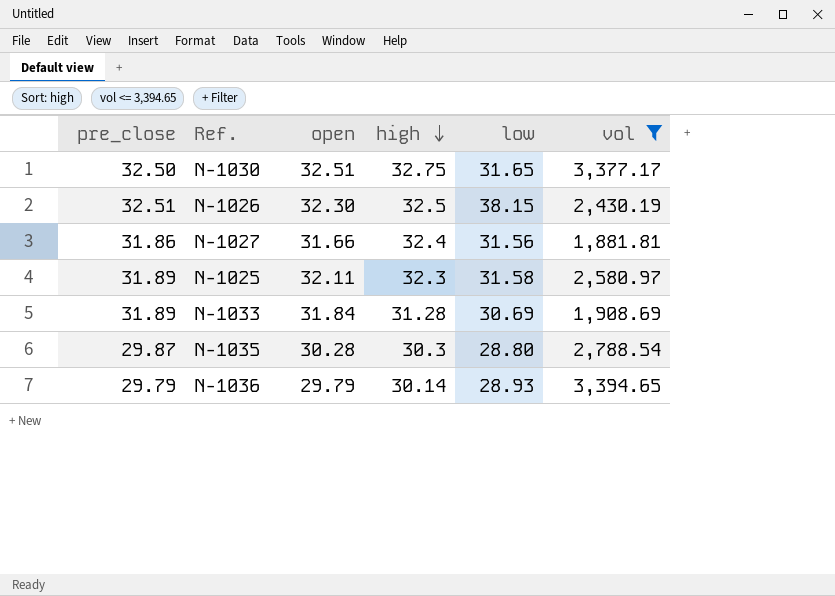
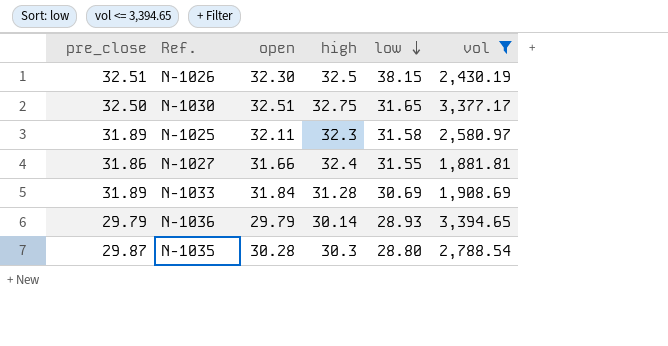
row order: high descending -> low descending
N-1027 | low: 31.56 -> 31.55

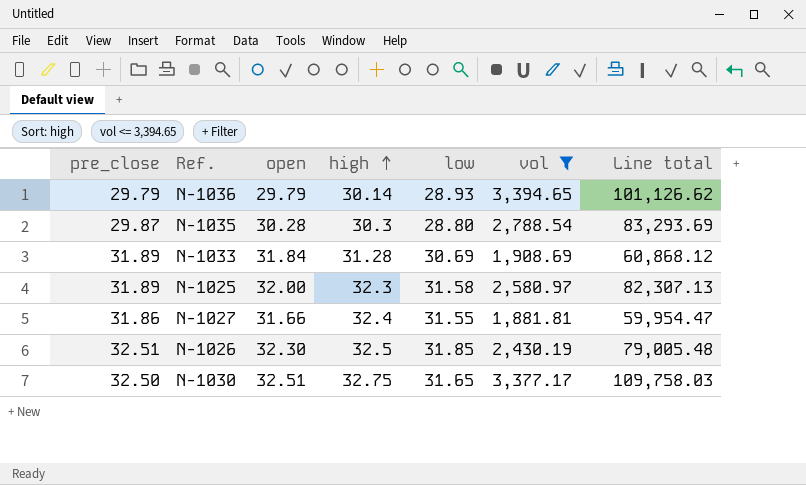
row order: low descending -> high ascending
column Line total | formula: none -> [pre_close] * [vol]
N-1025 | open: 32.11 -> 32.00
N-1026 | low: 38.15 -> 31.85

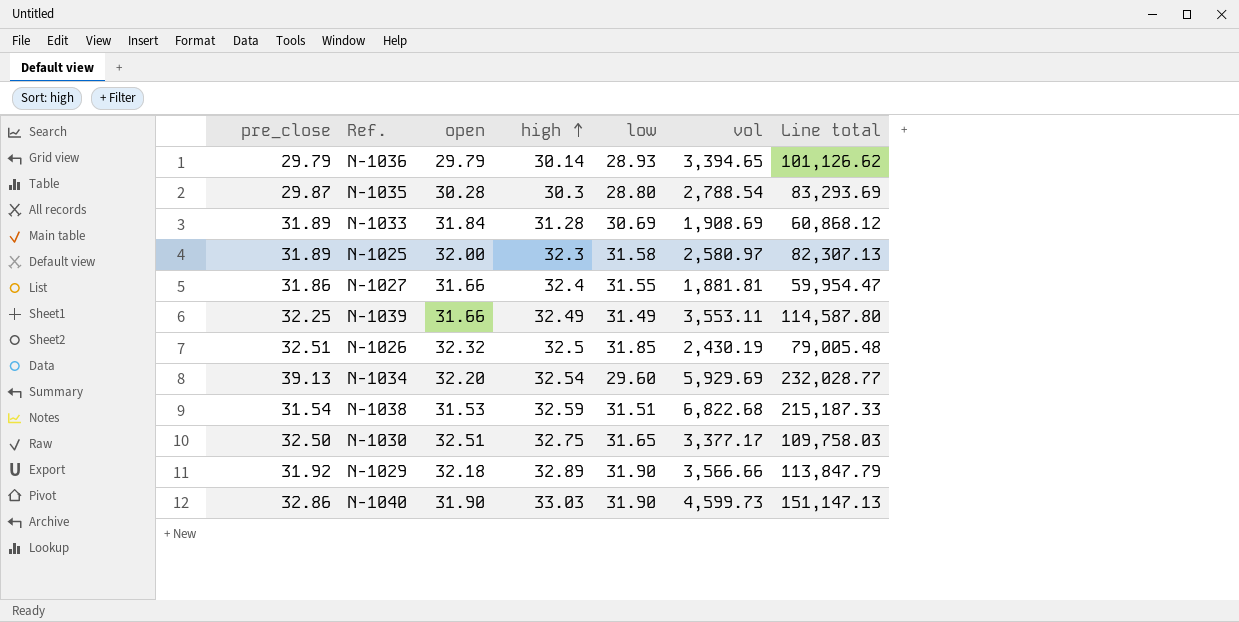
filter: vol <= 3,394.65 -> none
N-1026 | open: 32.30 -> 32.32

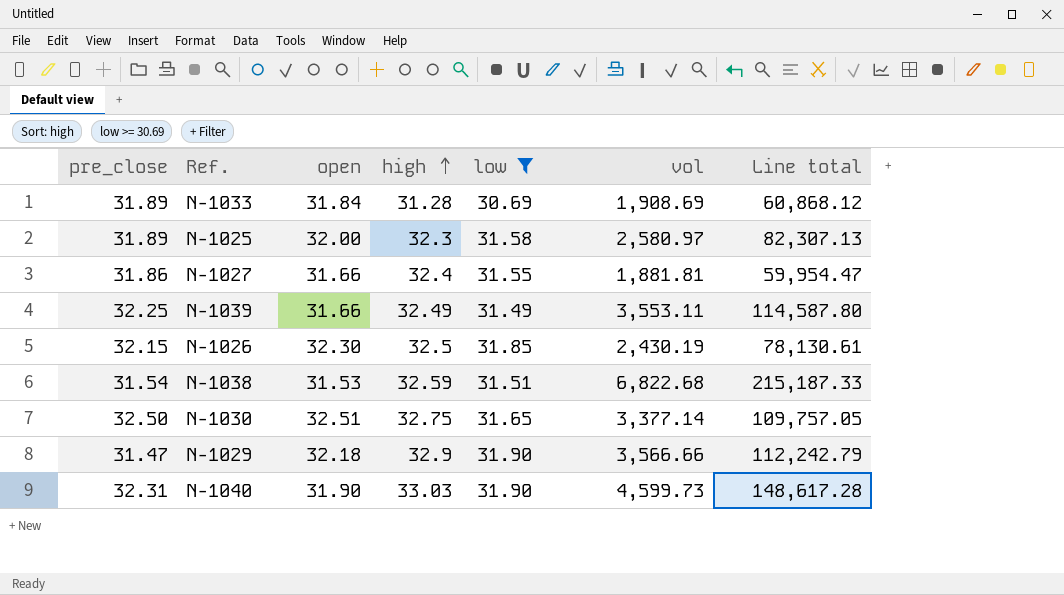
filter: none -> low >= 30.69
N-1026 | pre_close: 32.51 -> 32.15
N-1026 | open: 32.32 -> 32.30
N-1026 | Line total: 79,005.48 -> 78,130.61
N-1030 | vol: 3,377.17 -> 3,377.14
N-1030 | Line total: 109,758.03 -> 109,757.05
N-1029 | pre_close: 31.92 -> 31.47
N-1029 | high: 32.89 -> 32.9
N-1029 | Line total: 113,847.79 -> 112,242.79
N-1040 | pre_close: 32.86 -> 32.31
N-1040 | Line total: 151,147.13 -> 148,617.28

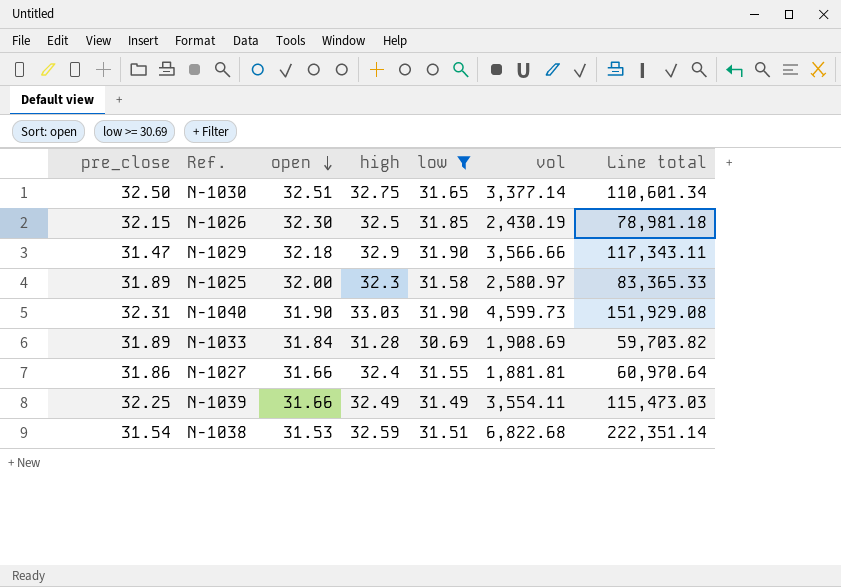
row order: high ascending -> open descending
column Line total | formula: [pre_close] * [vol] -> [high] * [vol]
N-1039 | vol: 3,553.11 -> 3,554.11

